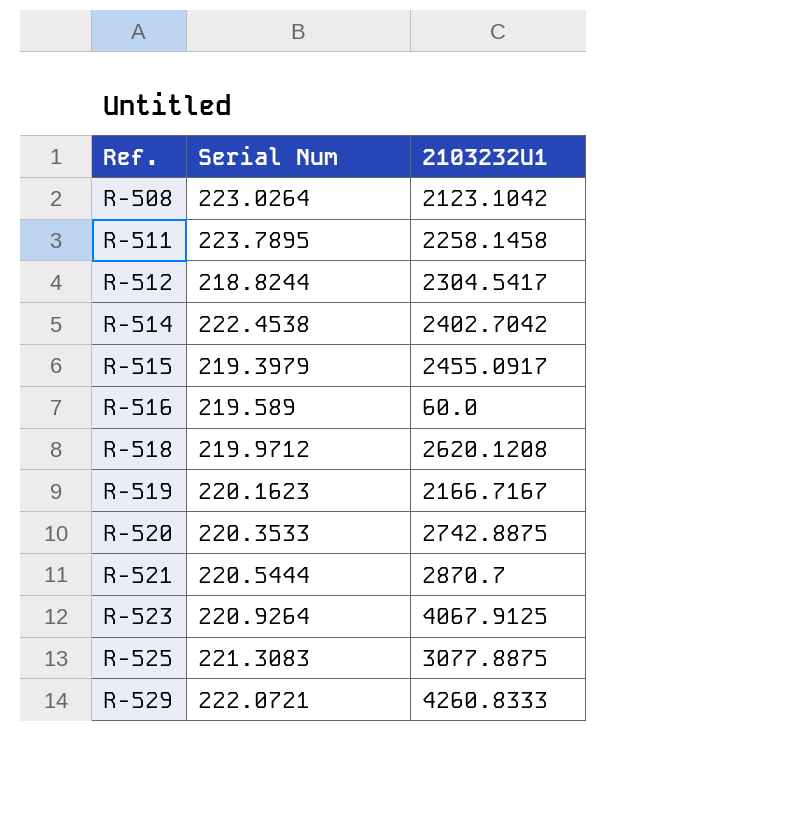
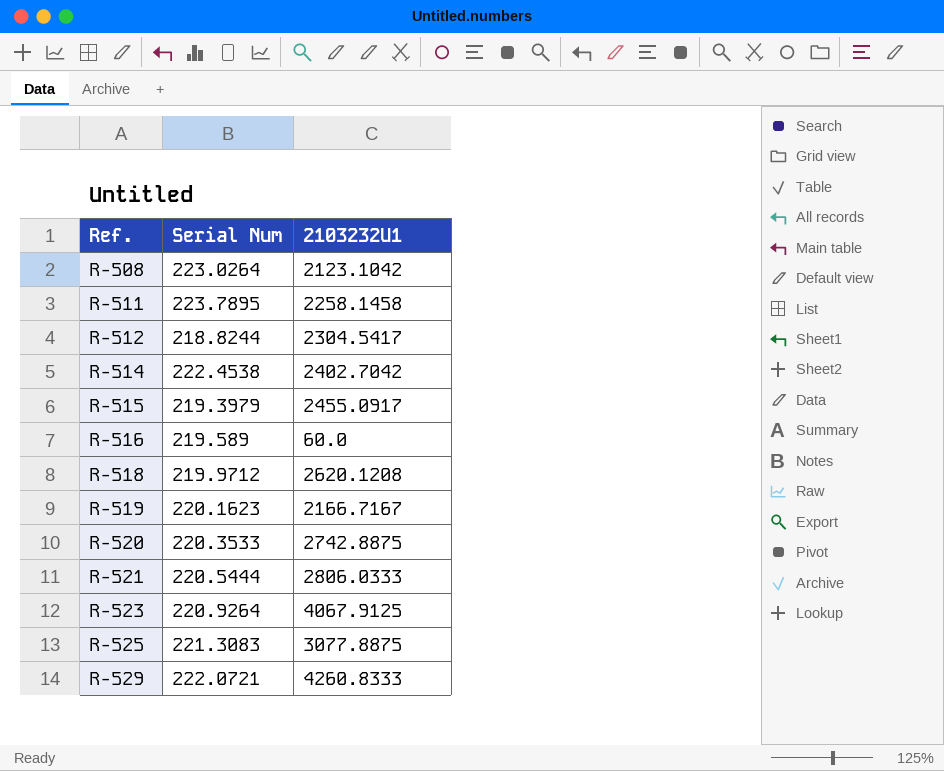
R-521 | 2103232U1: 2870.7 -> 2806.0333

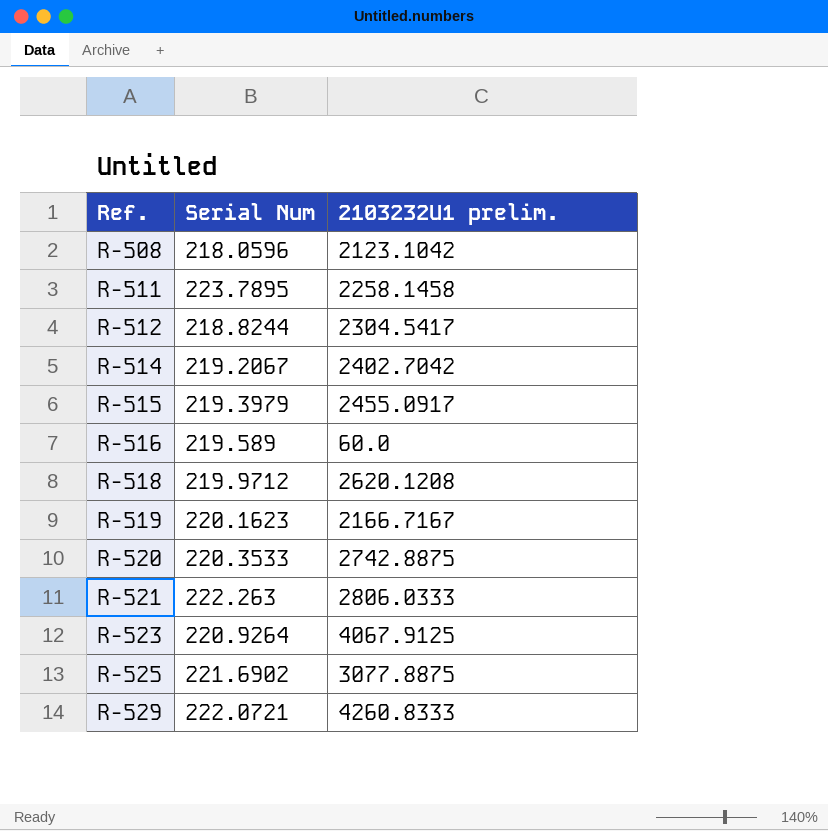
column name: 2103232U1 -> 2103232U1 prelim.
R-508 | Serial Num: 223.0264 -> 218.0596
R-514 | Serial Num: 222.4538 -> 219.2067
R-521 | Serial Num: 220.5444 -> 222.263
R-525 | Serial Num: 221.3083 -> 221.6902

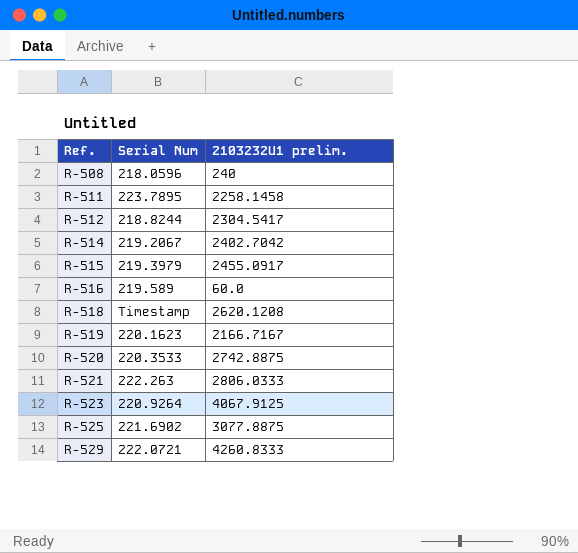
R-508 | 2103232U1 prelim.: 2123.1042 -> 240
R-518 | Serial Num: 219.9712 -> Timestamp

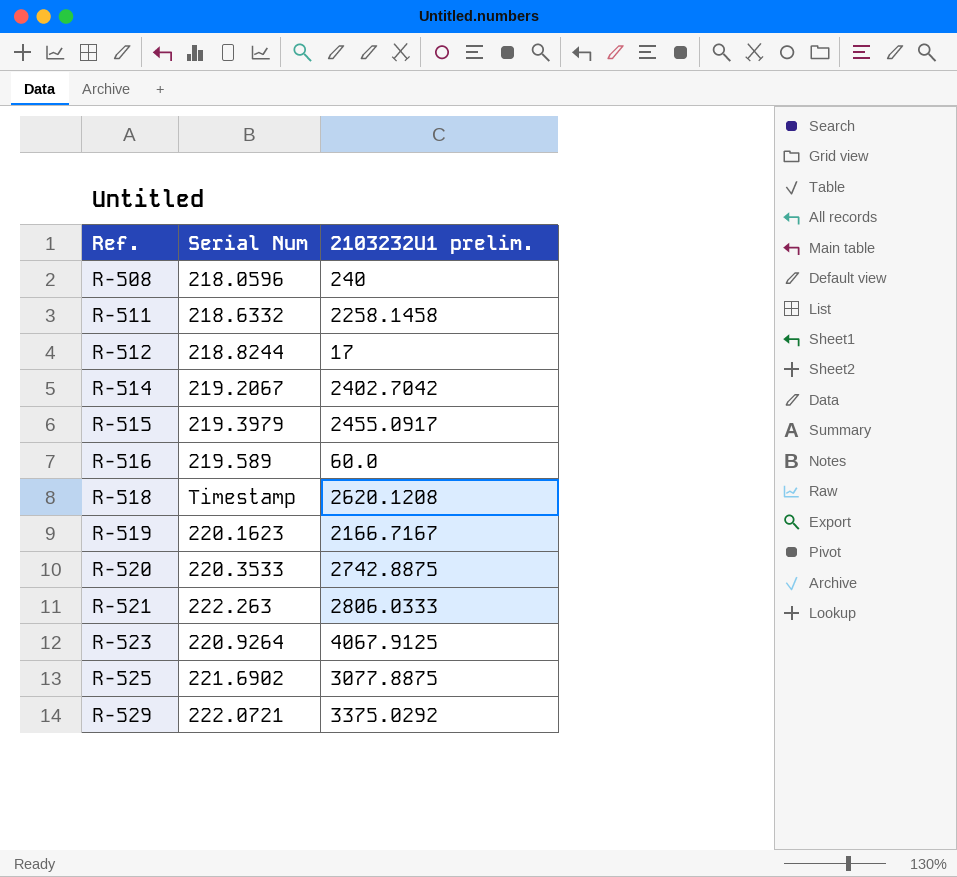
R-511 | Serial Num: 223.7895 -> 218.6332
R-512 | 2103232U1 prelim.: 2304.5417 -> 17
R-529 | 2103232U1 prelim.: 4260.8333 -> 3375.0292

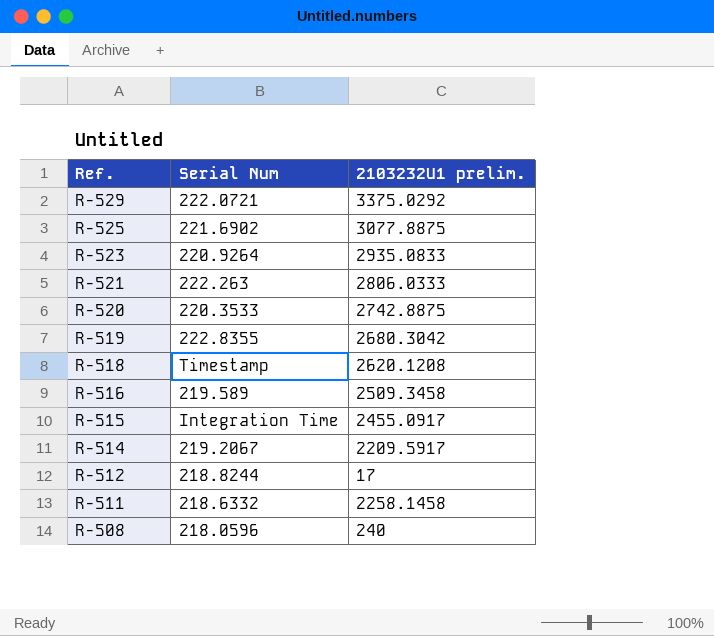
row order: Ref. ascending -> Ref. descending
R-523 | 2103232U1 prelim.: 4067.9125 -> 2935.0833
R-519 | Serial Num: 220.1623 -> 222.8355
R-519 | 2103232U1 prelim.: 2166.7167 -> 2680.3042
R-516 | 2103232U1 prelim.: 60.0 -> 2509.3458
R-515 | Serial Num: 219.3979 -> Integration Time
R-514 | 2103232U1 prelim.: 2402.7042 -> 2209.5917

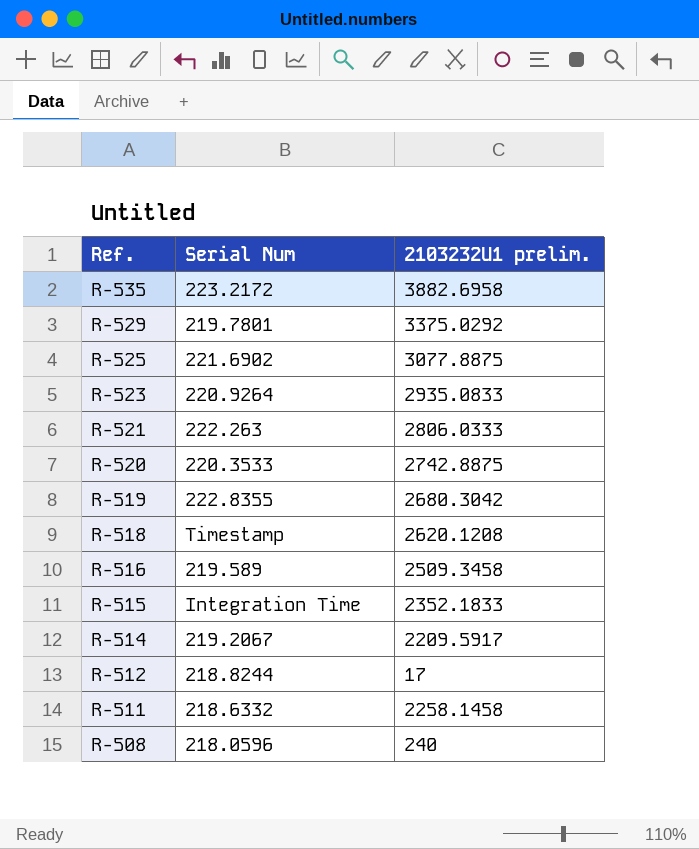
row R-535: none -> 223.2172 | 3882.6958
R-529 | Serial Num: 222.0721 -> 219.7801
R-515 | 2103232U1 prelim.: 2455.0917 -> 2352.1833

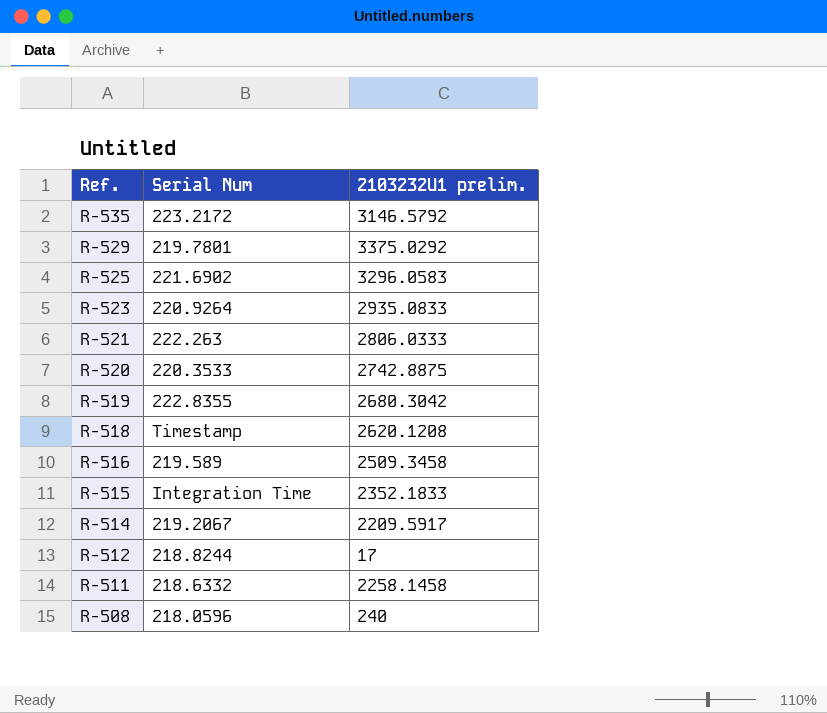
R-535 | 2103232U1 prelim.: 3882.6958 -> 3146.5792
R-525 | 2103232U1 prelim.: 3077.8875 -> 3296.0583

